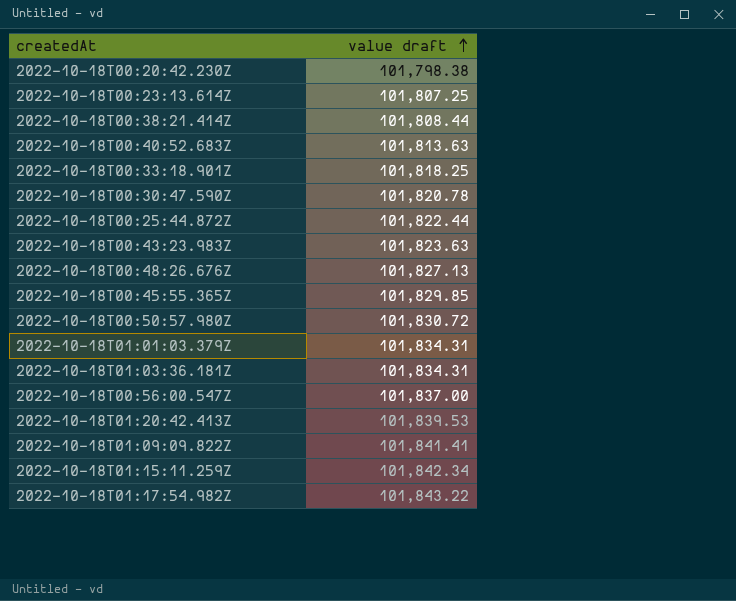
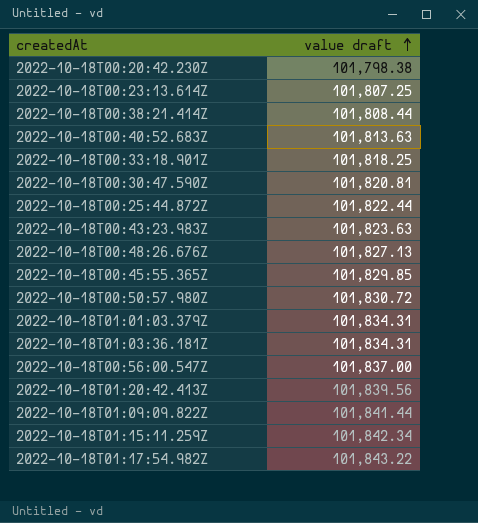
2022-10-18T00:30:47.590Z | value draft: 101,820.78 -> 101,820.81
2022-10-18T01:20:42.413Z | value draft: 101,839.53 -> 101,839.56
2022-10-18T01:09:09.822Z | value draft: 101,841.41 -> 101,841.44

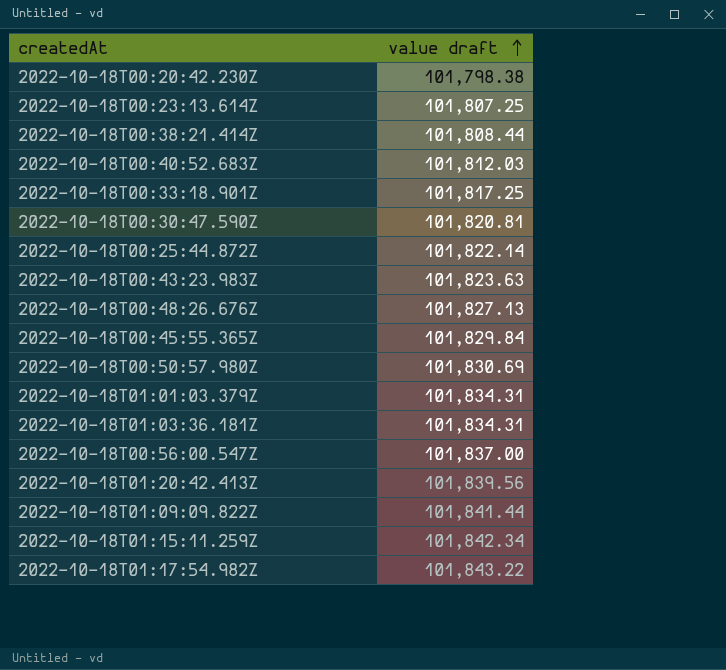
2022-10-18T00:40:52.683Z | value draft: 101,813.63 -> 101,812.03
2022-10-18T00:33:18.901Z | value draft: 101,818.25 -> 101,817.25
2022-10-18T00:25:44.872Z | value draft: 101,822.44 -> 101,822.14
2022-10-18T00:45:55.365Z | value draft: 101,829.85 -> 101,829.84
2022-10-18T00:50:57.980Z | value draft: 101,830.72 -> 101,830.69

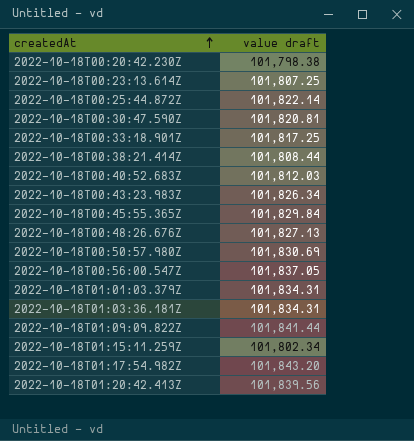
row order: value draft ascending -> createdAt ascending
2022-10-18T00:43:23.983Z | value draft: 101,823.63 -> 101,826.34
2022-10-18T00:56:00.547Z | value draft: 101,837.00 -> 101,837.05
2022-10-18T01:15:11.259Z | value draft: 101,842.34 -> 101,802.34
2022-10-18T01:17:54.982Z | value draft: 101,843.22 -> 101,843.20

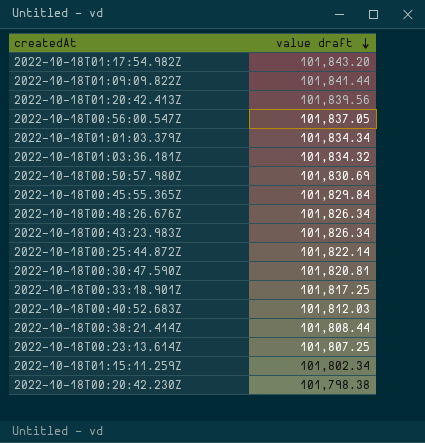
row order: createdAt ascending -> value draft descending
2022-10-18T01:01:03.379Z | value draft: 101,834.31 -> 101,834.34
2022-10-18T01:03:36.181Z | value draft: 101,834.31 -> 101,834.32
2022-10-18T00:48:26.676Z | value draft: 101,827.13 -> 101,826.34

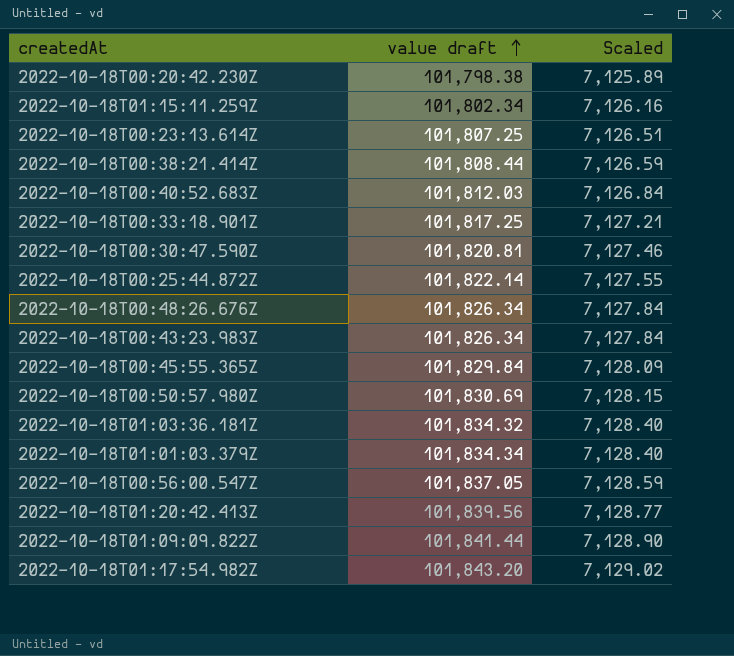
row order: value draft descending -> value draft ascending
column Scaled | formula: none -> [value draft] * 0.07

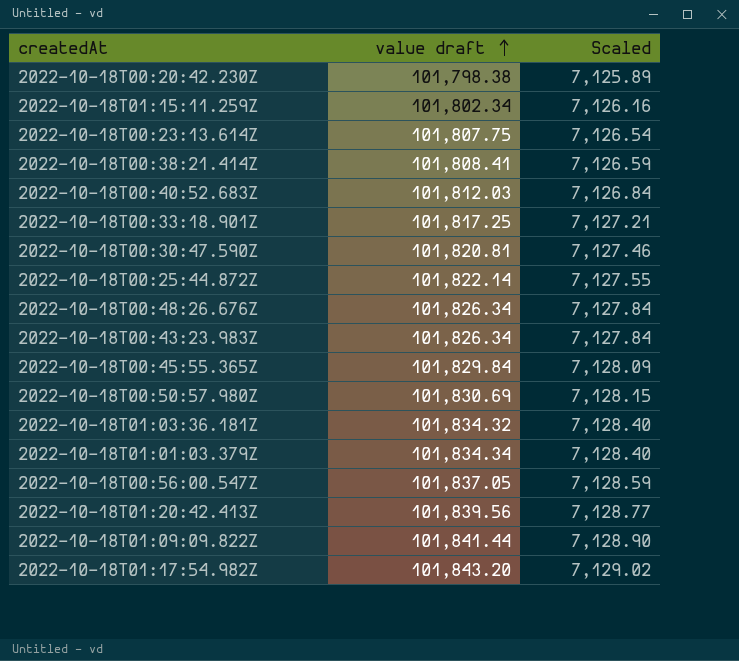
2022-10-18T00:23:13.614Z | value draft: 101,807.25 -> 101,807.75
2022-10-18T00:23:13.614Z | Scaled: 7,126.51 -> 7,126.54
2022-10-18T00:38:21.414Z | value draft: 101,808.44 -> 101,808.41

